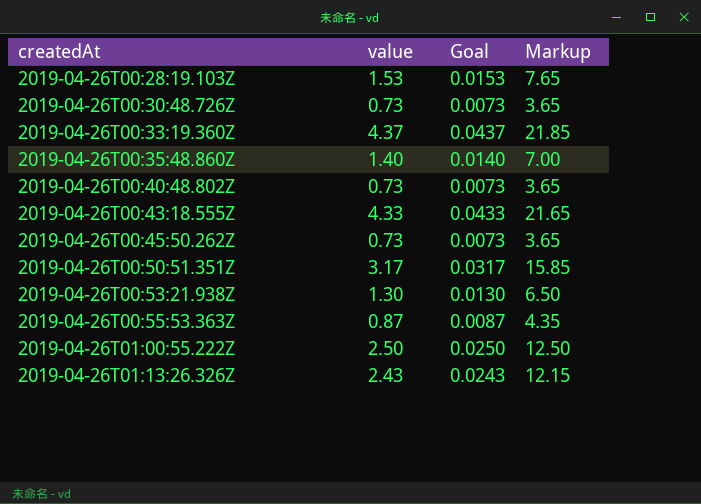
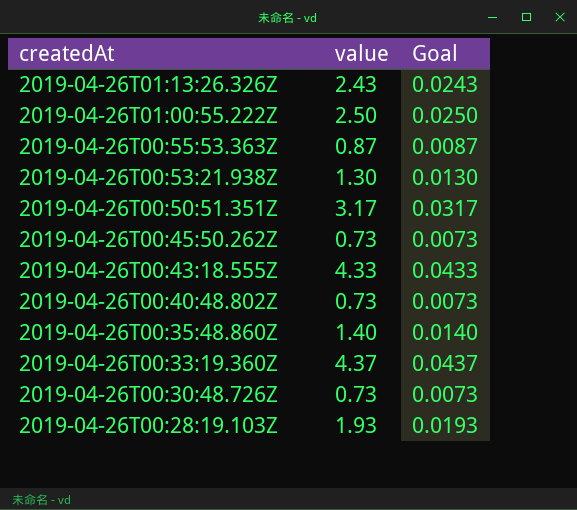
row order: createdAt ascending -> createdAt descending
column Markup | formula: [value] * 5 -> none
2019-04-26T00:28:19.103Z | value: 1.53 -> 1.93
2019-04-26T00:28:19.103Z | Goal: 0.0153 -> 0.0193

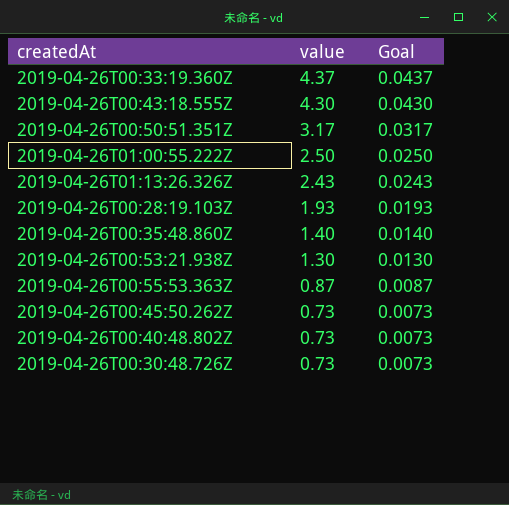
row order: createdAt descending -> value descending
2019-04-26T00:43:18.555Z | value: 4.33 -> 4.30
2019-04-26T00:43:18.555Z | Goal: 0.0433 -> 0.0430

